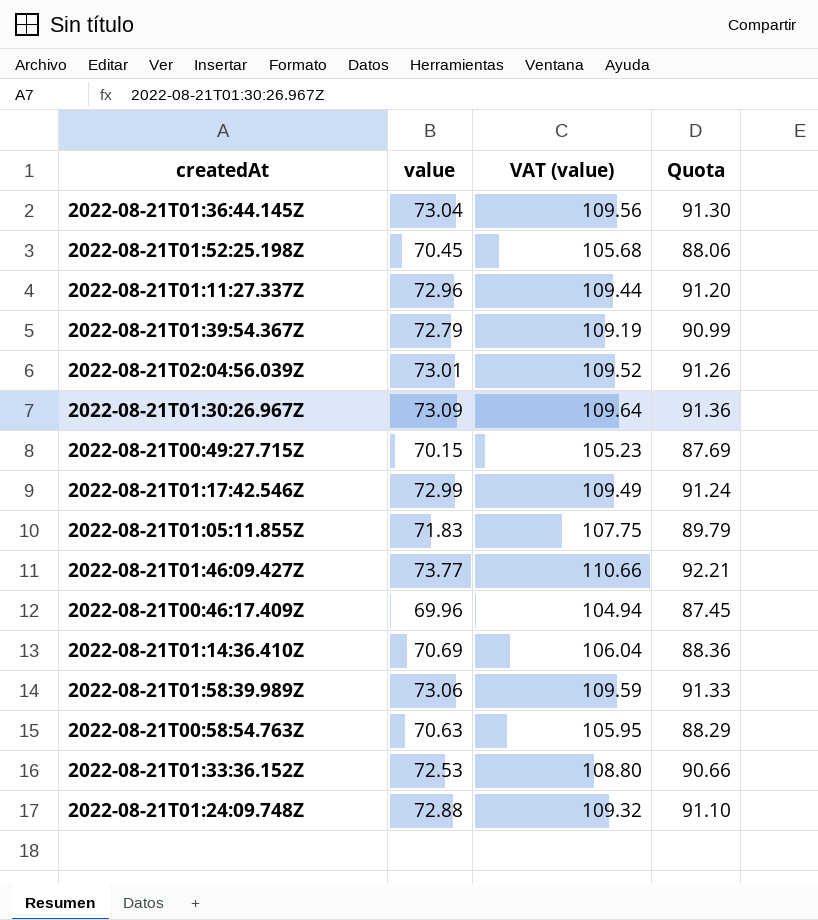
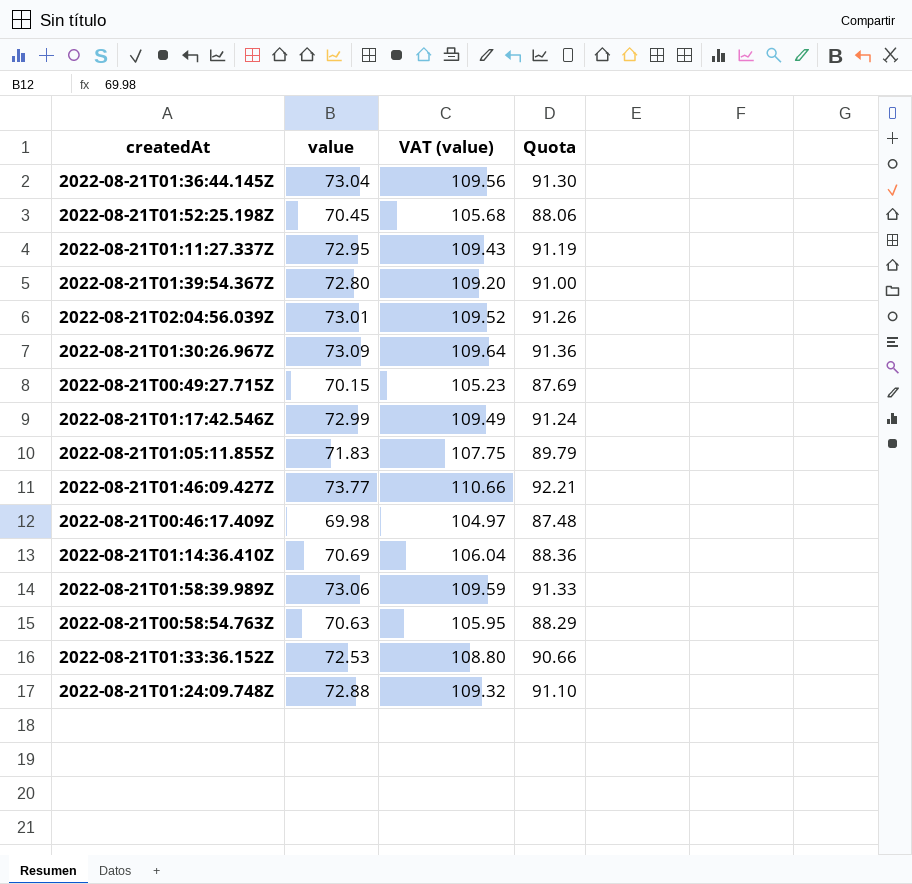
2022-08-21T01:11:27.337Z | value: 72.96 -> 72.95
2022-08-21T01:11:27.337Z | VAT (value): 109.44 -> 109.43
2022-08-21T01:11:27.337Z | Quota: 91.20 -> 91.19
2022-08-21T01:39:54.367Z | value: 72.79 -> 72.80
2022-08-21T01:39:54.367Z | VAT (value): 109.19 -> 109.20
2022-08-21T01:39:54.367Z | Quota: 90.99 -> 91.00
2022-08-21T00:46:17.409Z | value: 69.96 -> 69.98
2022-08-21T00:46:17.409Z | VAT (value): 104.94 -> 104.97
2022-08-21T00:46:17.409Z | Quota: 87.45 -> 87.48

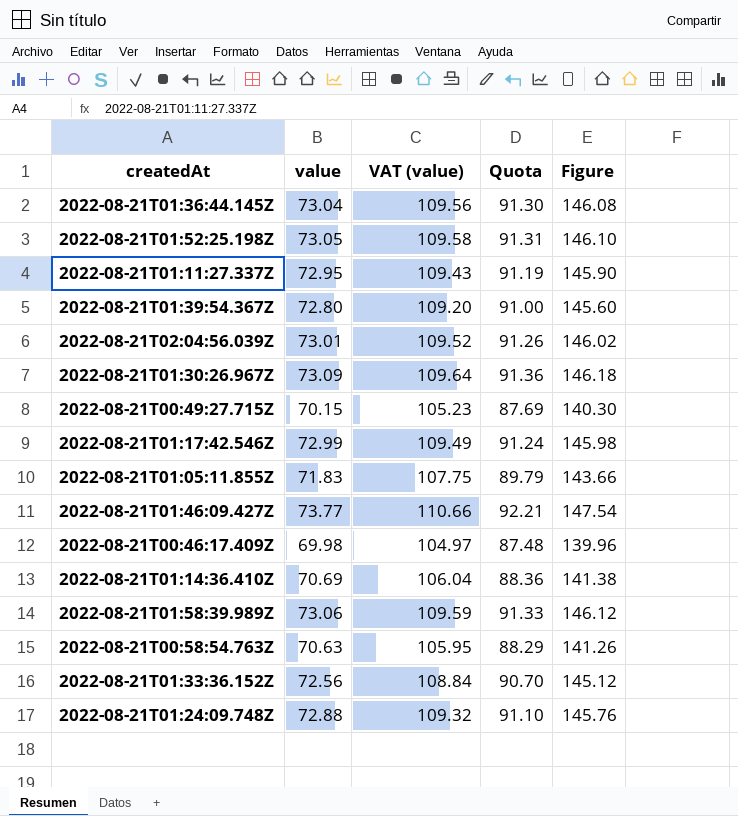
column Figure | formula: none -> [value] * 2
2022-08-21T01:52:25.198Z | value: 70.45 -> 73.05
2022-08-21T01:52:25.198Z | VAT (value): 105.68 -> 109.58
2022-08-21T01:52:25.198Z | Quota: 88.06 -> 91.31
2022-08-21T01:33:36.152Z | value: 72.53 -> 72.56
2022-08-21T01:33:36.152Z | VAT (value): 108.80 -> 108.84
2022-08-21T01:33:36.152Z | Quota: 90.66 -> 90.70

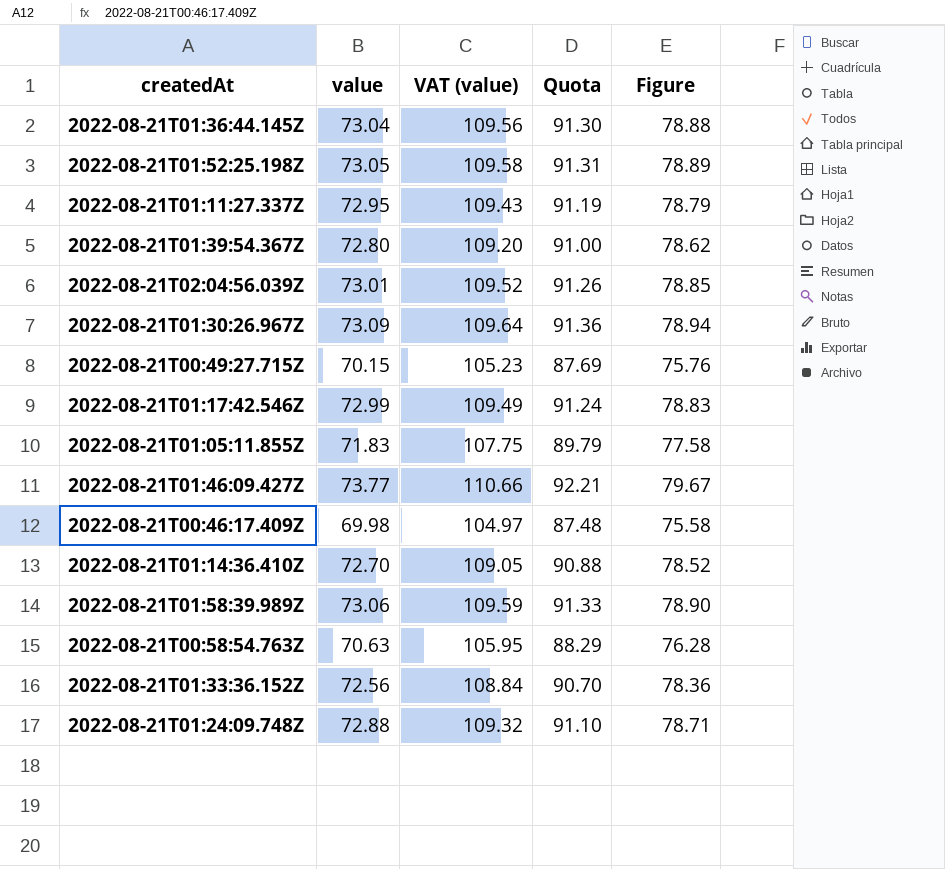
column Figure | formula: [value] * 2 -> [value] * 1.08
2022-08-21T01:14:36.410Z | value: 70.69 -> 72.70
2022-08-21T01:14:36.410Z | VAT (value): 106.04 -> 109.05
2022-08-21T01:14:36.410Z | Quota: 88.36 -> 90.88

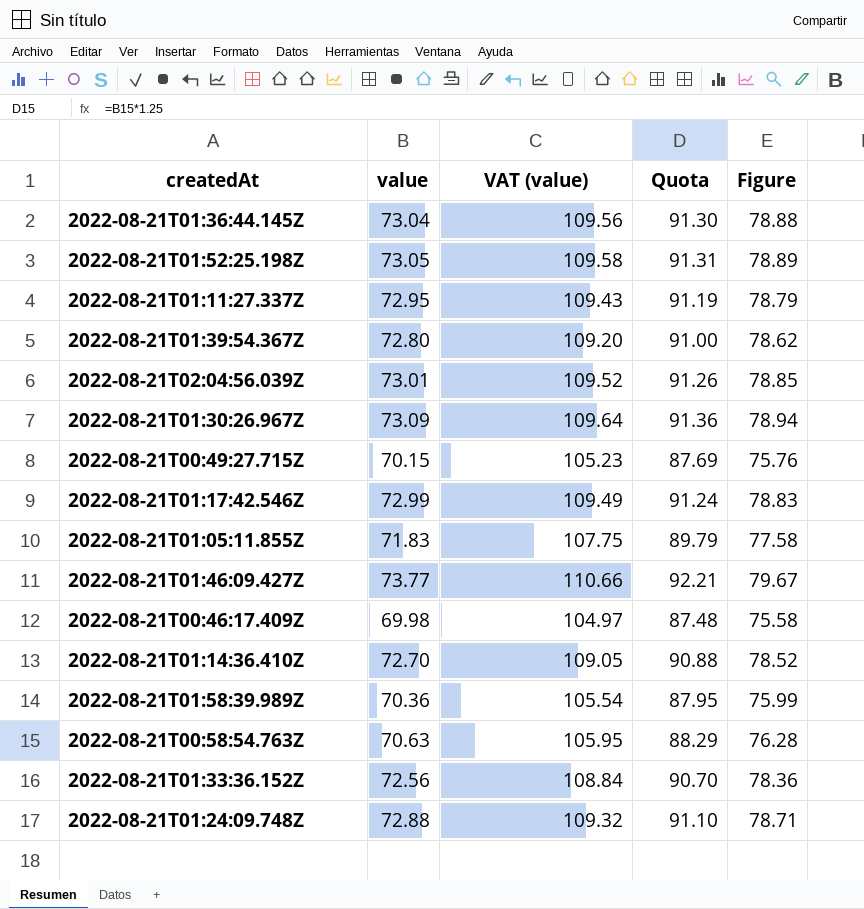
2022-08-21T01:58:39.989Z | value: 73.06 -> 70.36
2022-08-21T01:58:39.989Z | VAT (value): 109.59 -> 105.54
2022-08-21T01:58:39.989Z | Quota: 91.33 -> 87.95
2022-08-21T01:58:39.989Z | Figure: 78.90 -> 75.99

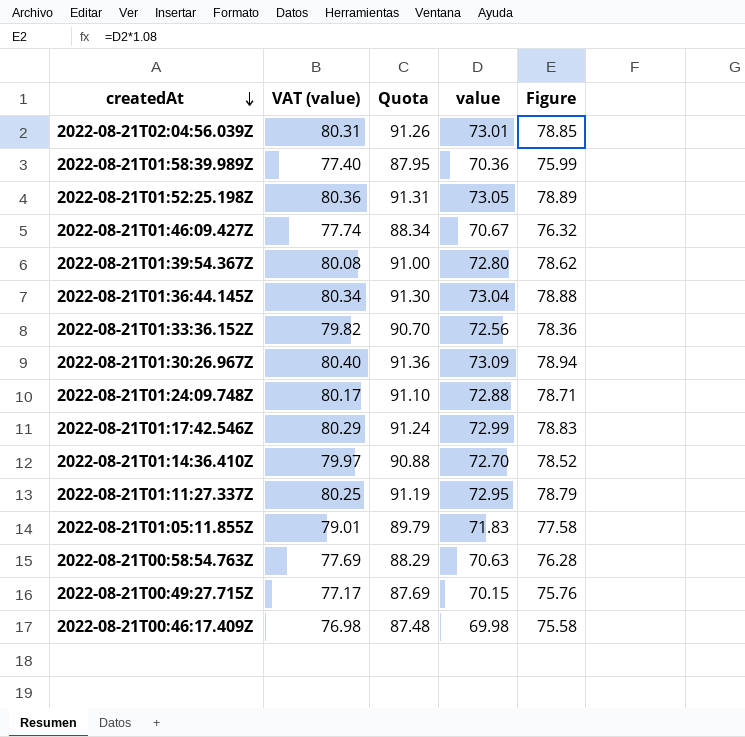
row order: none -> createdAt descending
column VAT (value) | formula: [value] * 1.5 -> [value] * 1.1
column value | position: 2 -> 4
2022-08-21T01:46:09.427Z | Quota: 92.21 -> 88.34
2022-08-21T01:46:09.427Z | value: 73.77 -> 70.67
2022-08-21T01:46:09.427Z | Figure: 79.67 -> 76.32

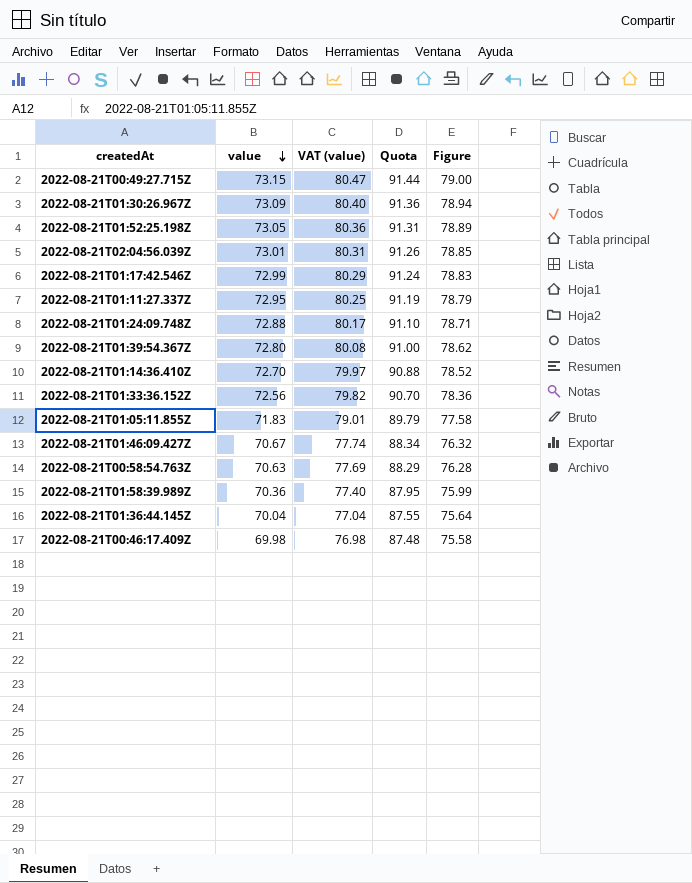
row order: createdAt descending -> value descending
column value | position: 4 -> 2
2022-08-21T00:49:27.715Z | value: 70.15 -> 73.15
2022-08-21T00:49:27.715Z | VAT (value): 77.17 -> 80.47
2022-08-21T00:49:27.715Z | Quota: 87.69 -> 91.44
2022-08-21T00:49:27.715Z | Figure: 75.76 -> 79.00
2022-08-21T01:36:44.145Z | value: 73.04 -> 70.04
2022-08-21T01:36:44.145Z | VAT (value): 80.34 -> 77.04
2022-08-21T01:36:44.145Z | Quota: 91.30 -> 87.55
2022-08-21T01:36:44.145Z | Figure: 78.88 -> 75.64

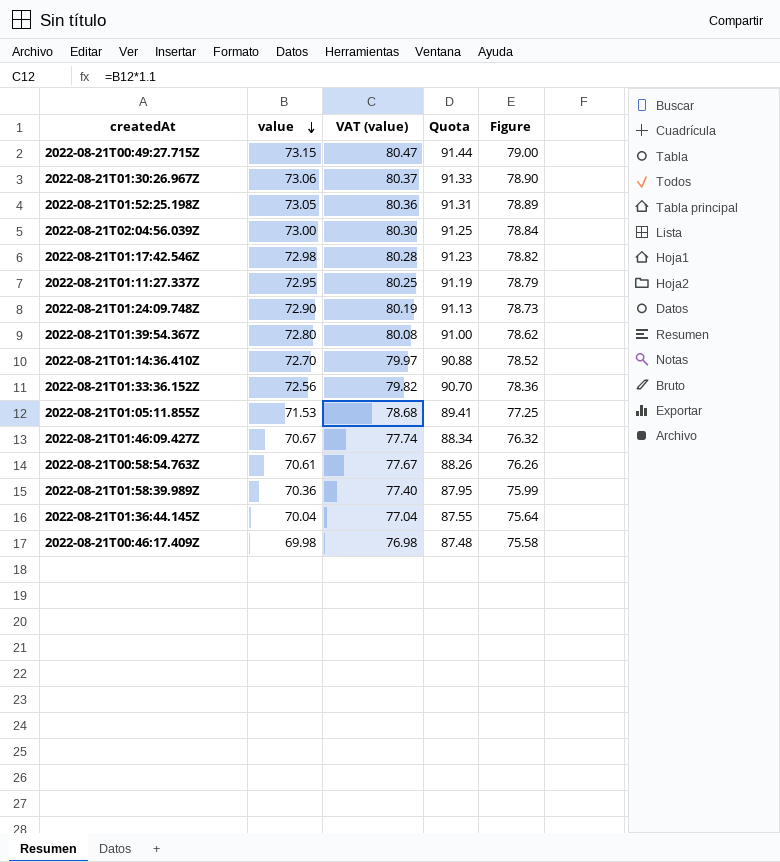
2022-08-21T01:30:26.967Z | value: 73.09 -> 73.06
2022-08-21T01:30:26.967Z | VAT (value): 80.40 -> 80.37
2022-08-21T01:30:26.967Z | Quota: 91.36 -> 91.33
2022-08-21T01:30:26.967Z | Figure: 78.94 -> 78.90
2022-08-21T02:04:56.039Z | value: 73.01 -> 73.00
2022-08-21T02:04:56.039Z | VAT (value): 80.31 -> 80.30
2022-08-21T02:04:56.039Z | Quota: 91.26 -> 91.25
2022-08-21T02:04:56.039Z | Figure: 78.85 -> 78.84
2022-08-21T01:17:42.546Z | value: 72.99 -> 72.98
2022-08-21T01:17:42.546Z | VAT (value): 80.29 -> 80.28
2022-08-21T01:17:42.546Z | Quota: 91.24 -> 91.23
2022-08-21T01:17:42.546Z | Figure: 78.83 -> 78.82
2022-08-21T01:24:09.748Z | value: 72.88 -> 72.90
2022-08-21T01:24:09.748Z | VAT (value): 80.17 -> 80.19
2022-08-21T01:24:09.748Z | Quota: 91.10 -> 91.13
2022-08-21T01:24:09.748Z | Figure: 78.71 -> 78.73
2022-08-21T01:05:11.855Z | value: 71.83 -> 71.53
2022-08-21T01:05:11.855Z | VAT (value): 79.01 -> 78.68
2022-08-21T01:05:11.855Z | Quota: 89.79 -> 89.41
2022-08-21T01:05:11.855Z | Figure: 77.58 -> 77.25
2022-08-21T00:58:54.763Z | value: 70.63 -> 70.61
2022-08-21T00:58:54.763Z | VAT (value): 77.69 -> 77.67
2022-08-21T00:58:54.763Z | Quota: 88.29 -> 88.26
2022-08-21T00:58:54.763Z | Figure: 76.28 -> 76.26

